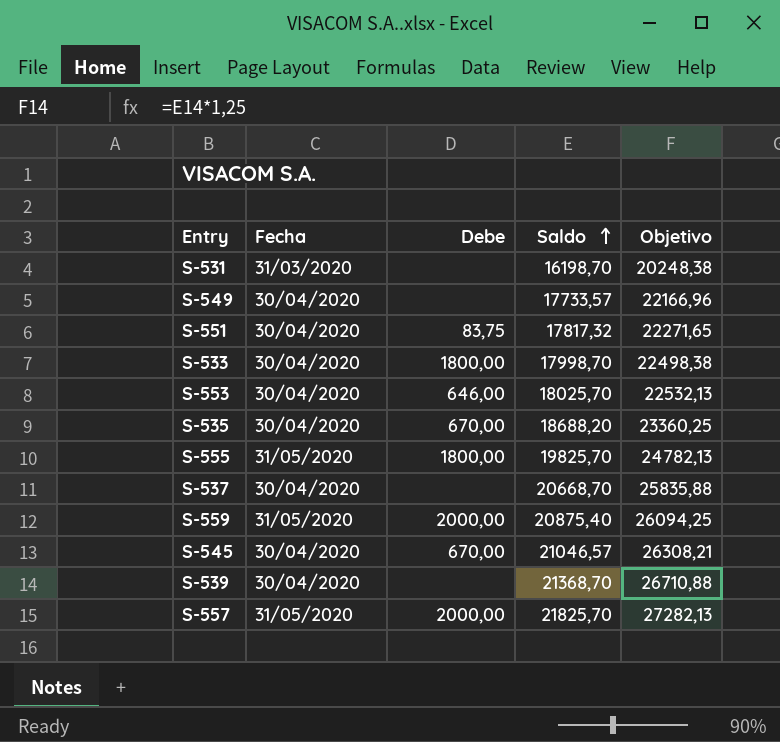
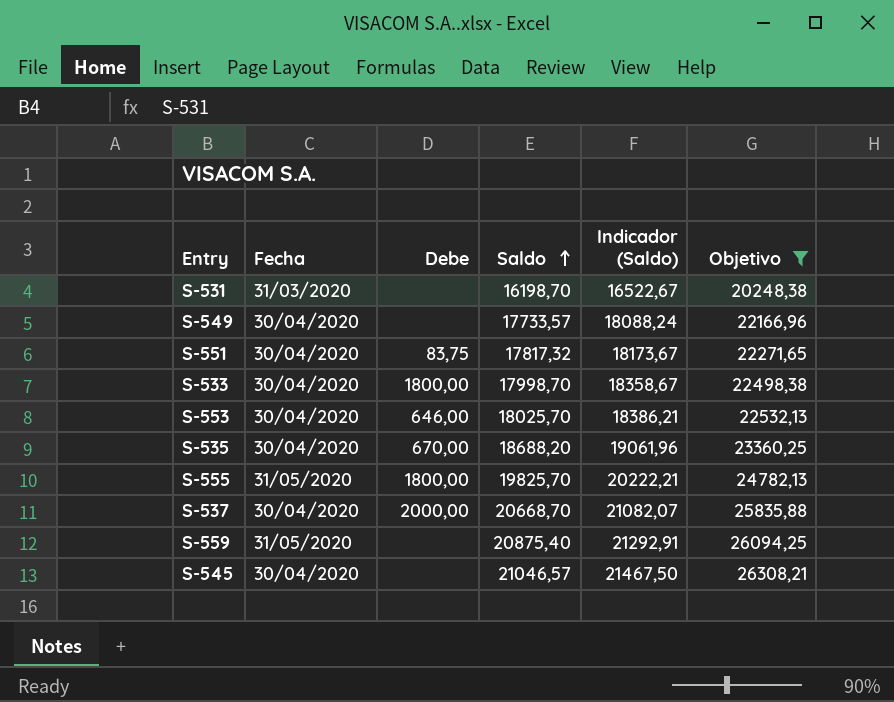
filter: none -> Objetivo <= 26308,21
column Indicador (Saldo) | formula: none -> [Saldo] * 1,02
S-537 | Debe: none -> 2000,00
S-559 | Debe: 2000,00 -> none
S-545 | Debe: 670,00 -> none

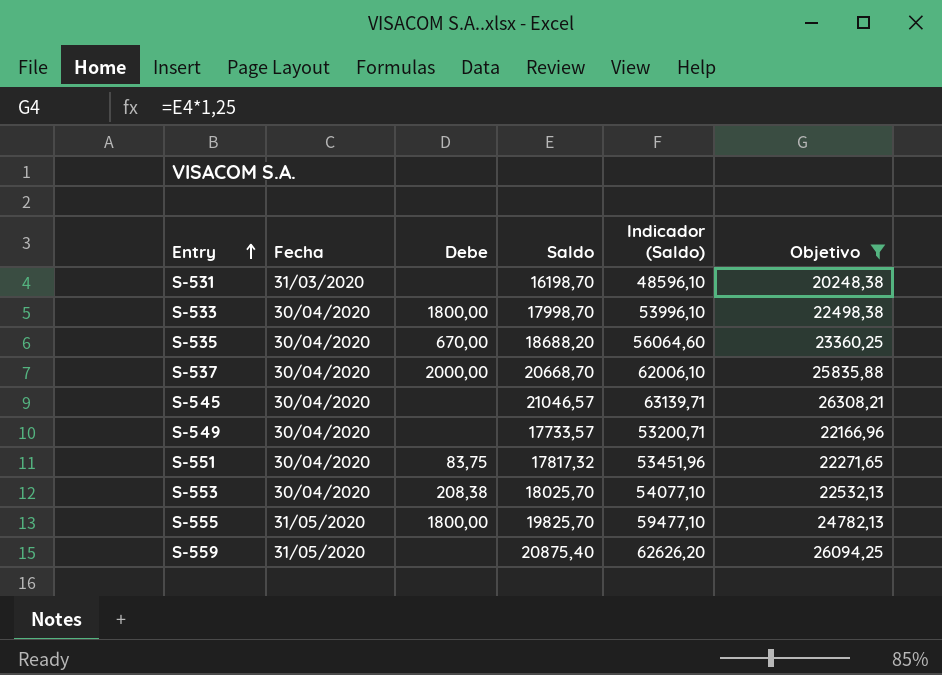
row order: Saldo ascending -> Entry ascending
column Indicador (Saldo) | formula: [Saldo] * 1,02 -> [Saldo] * 3
S-553 | Debe: 646,00 -> 208,38

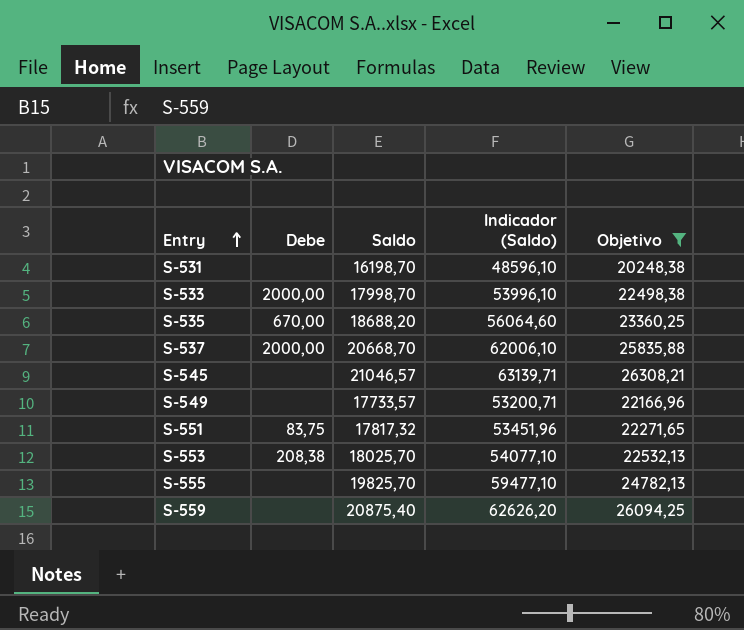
column Fecha | position: 2 -> none
S-533 | Debe: 1800,00 -> 2000,00
S-555 | Debe: 1800,00 -> none

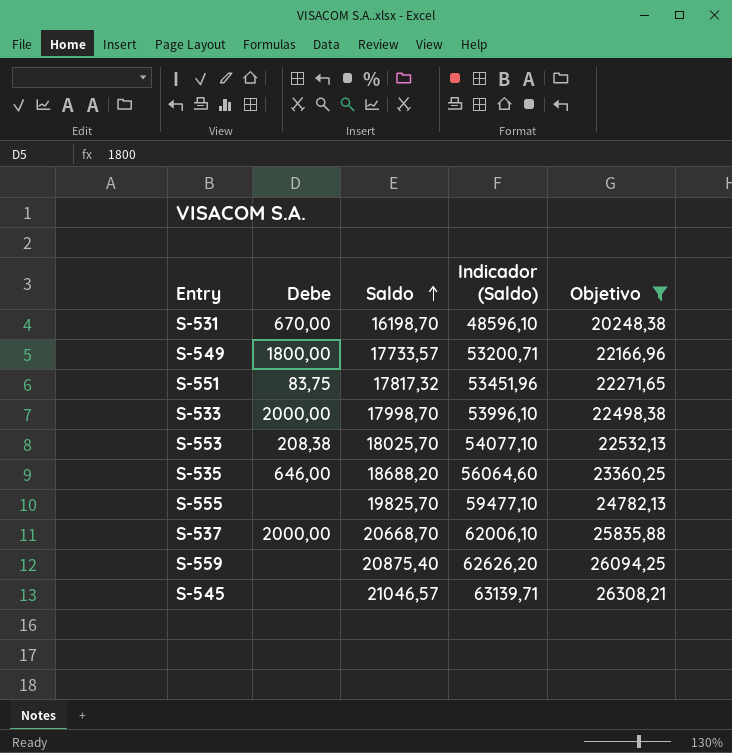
row order: Entry ascending -> Saldo ascending
S-531 | Debe: none -> 670,00
S-549 | Debe: none -> 1800,00
S-535 | Debe: 670,00 -> 646,00

